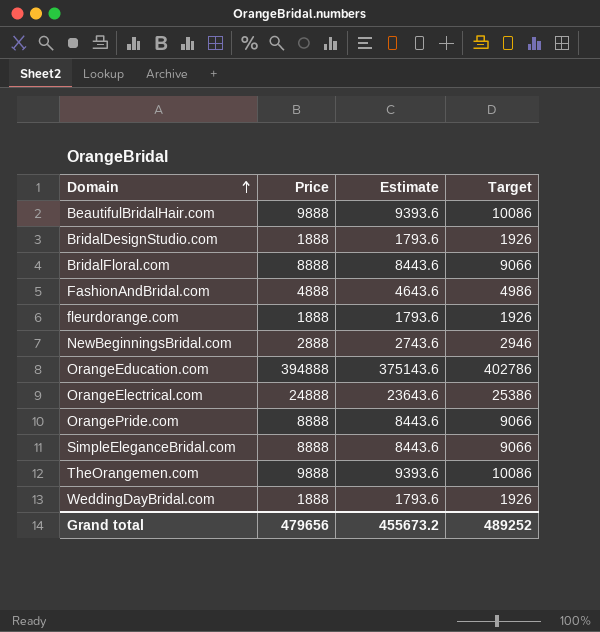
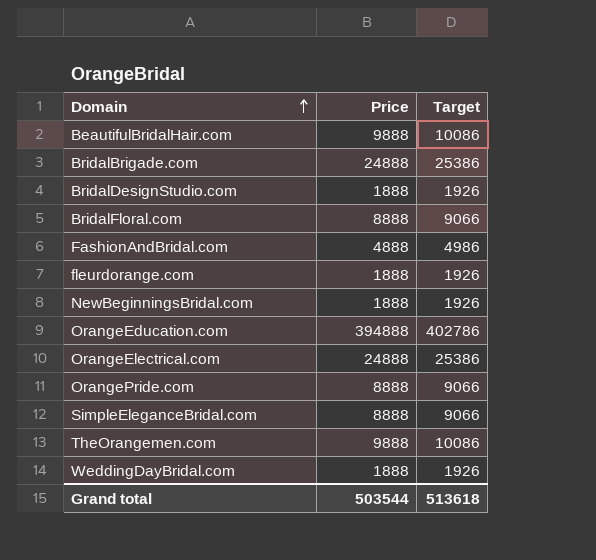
column Estimate | formula: [Price] * 0.95 -> none
row BridalBrigade.com: none -> 24888 | 25386
NewBeginningsBridal.com | Price: 2888 -> 1888
NewBeginningsBridal.com | Target: 2946 -> 1926
Grand total | Price: 479656 -> 503544
Grand total | Target: 489252 -> 513618

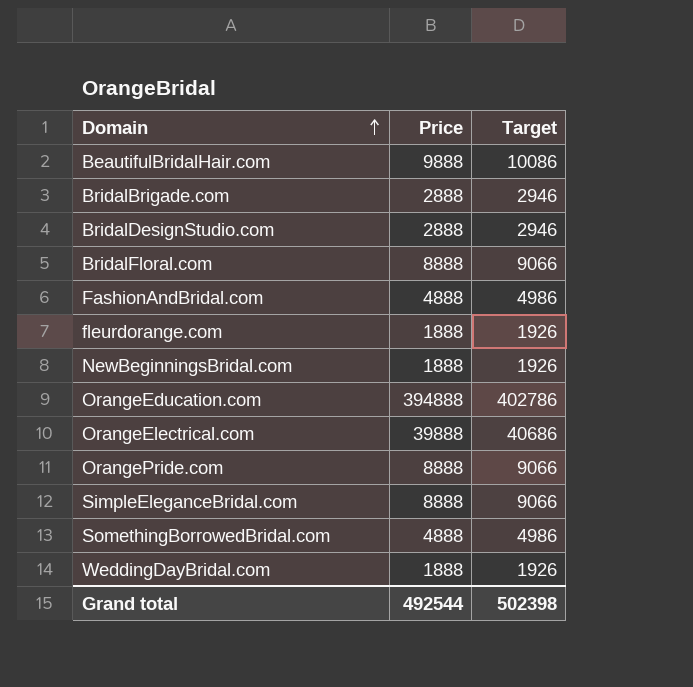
row TheOrangemen.com: 9888 | 10086 -> none
BridalBrigade.com | Price: 24888 -> 2888
BridalBrigade.com | Target: 25386 -> 2946
BridalDesignStudio.com | Price: 1888 -> 2888
BridalDesignStudio.com | Target: 1926 -> 2946
OrangeElectrical.com | Price: 24888 -> 39888
OrangeElectrical.com | Target: 25386 -> 40686
row SomethingBorrowedBridal.com: none -> 4888 | 4986
Grand total | Price: 503544 -> 492544
Grand total | Target: 513618 -> 502398

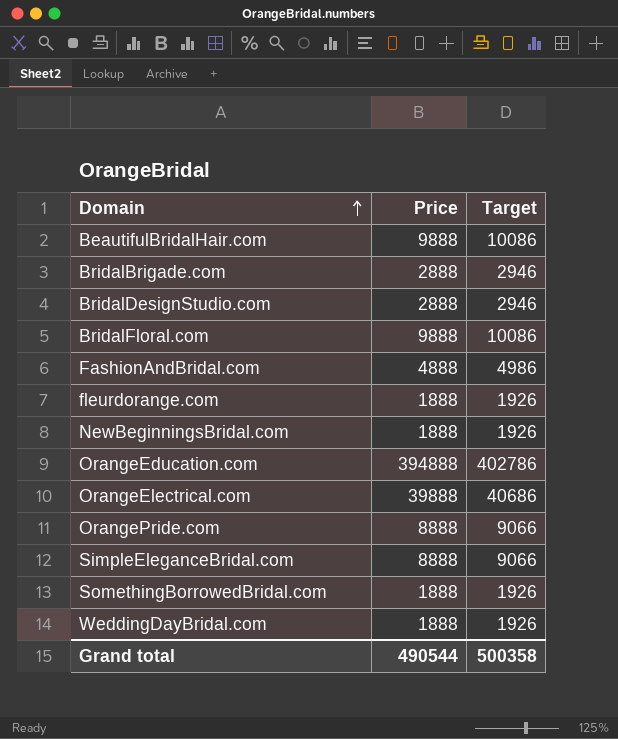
BridalFloral.com | Price: 8888 -> 9888
BridalFloral.com | Target: 9066 -> 10086
SomethingBorrowedBridal.com | Price: 4888 -> 1888
SomethingBorrowedBridal.com | Target: 4986 -> 1926
Grand total | Price: 492544 -> 490544
Grand total | Target: 502398 -> 500358

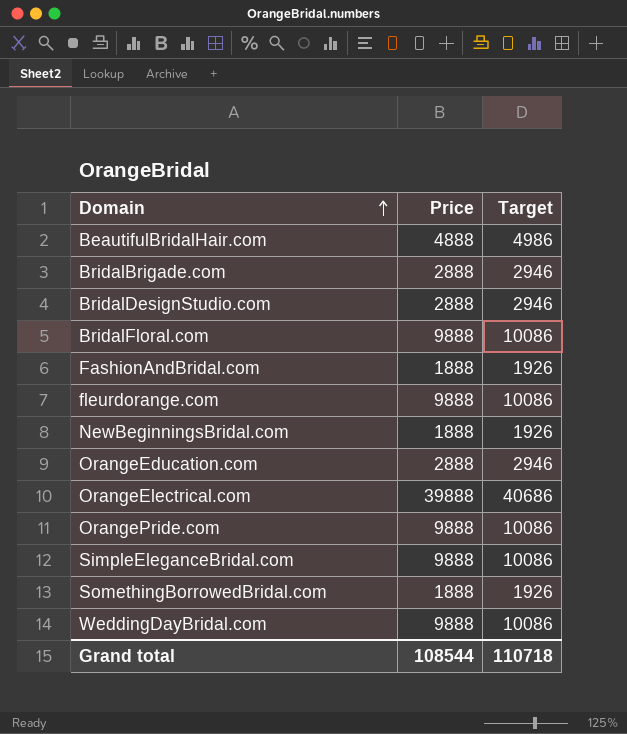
BeautifulBridalHair.com | Price: 9888 -> 4888
BeautifulBridalHair.com | Target: 10086 -> 4986
FashionAndBridal.com | Price: 4888 -> 1888
FashionAndBridal.com | Target: 4986 -> 1926
fleurdorange.com | Price: 1888 -> 9888
fleurdorange.com | Target: 1926 -> 10086
OrangeEducation.com | Price: 394888 -> 2888
OrangeEducation.com | Target: 402786 -> 2946
OrangePride.com | Price: 8888 -> 9888
OrangePride.com | Target: 9066 -> 10086
SimpleEleganceBridal.com | Price: 8888 -> 9888
SimpleEleganceBridal.com | Target: 9066 -> 10086
WeddingDayBridal.com | Price: 1888 -> 9888
WeddingDayBridal.com | Target: 1926 -> 10086
Grand total | Price: 490544 -> 108544
Grand total | Target: 500358 -> 110718

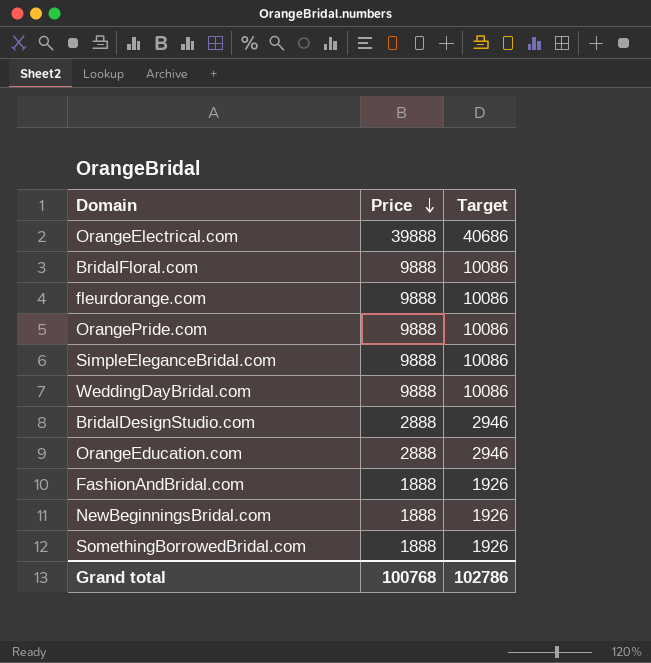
row order: Domain ascending -> Price descending
row BeautifulBridalHair.com: 4888 | 4986 -> none
row BridalBrigade.com: 2888 | 2946 -> none
Grand total | Price: 108544 -> 100768
Grand total | Target: 110718 -> 102786

